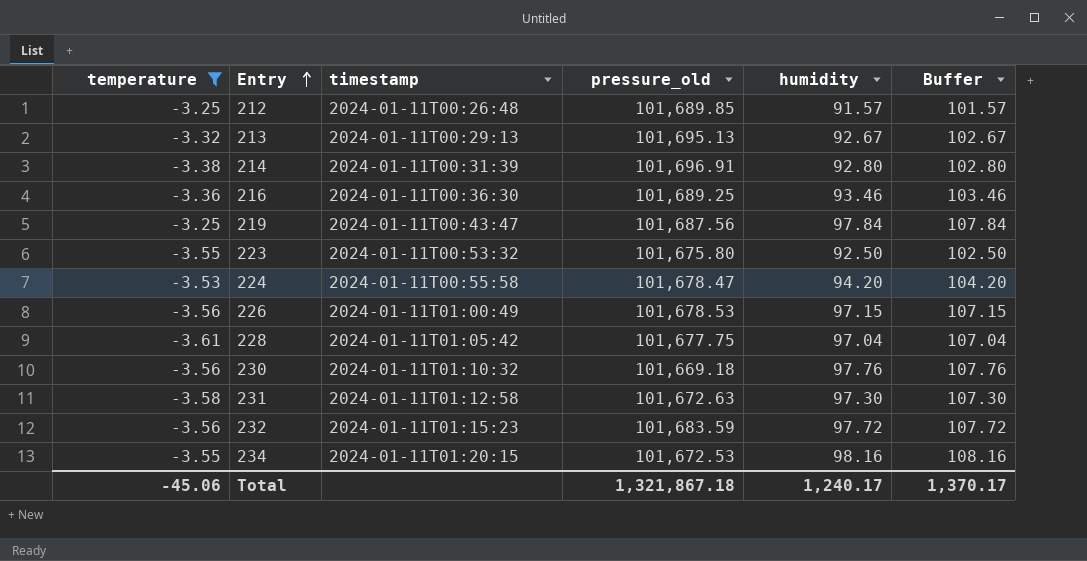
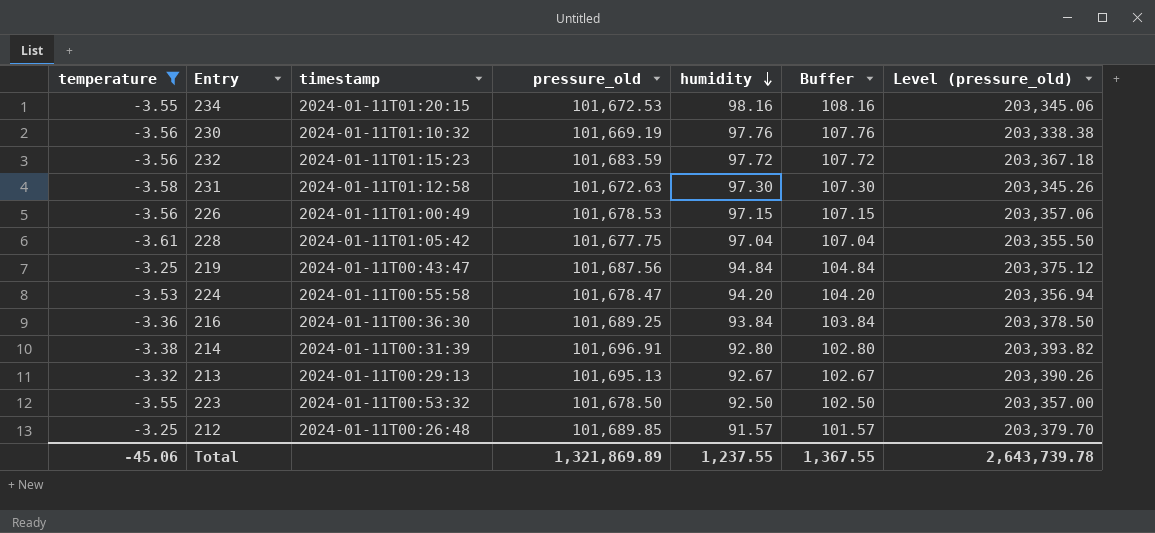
row order: Entry ascending -> humidity descending
column Level (pressure_old) | formula: none -> [pressure_old] * 2
230 | pressure_old: 101,669.18 -> 101,669.19
219 | humidity: 97.84 -> 94.84
219 | Buffer: 107.84 -> 104.84
216 | humidity: 93.46 -> 93.84
216 | Buffer: 103.46 -> 103.84
223 | pressure_old: 101,675.80 -> 101,678.50
Total | pressure_old: 1,321,867.18 -> 1,321,869.89
Total | humidity: 1,240.17 -> 1,237.55
Total | Buffer: 1,370.17 -> 1,367.55

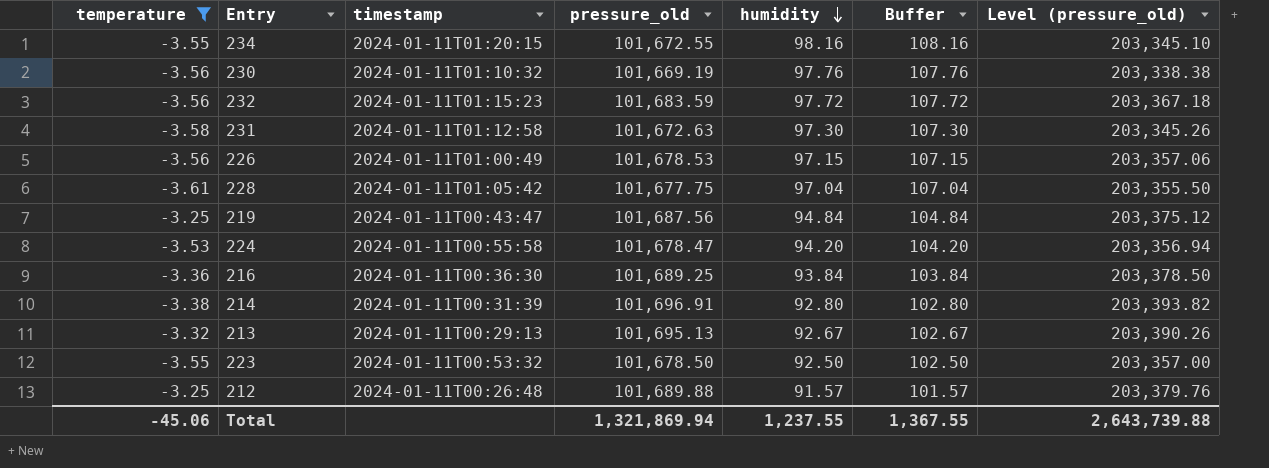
234 | pressure_old: 101,672.53 -> 101,672.55
234 | Level (pressure_old): 203,345.06 -> 203,345.10
212 | pressure_old: 101,689.85 -> 101,689.88
212 | Level (pressure_old): 203,379.70 -> 203,379.76
Total | pressure_old: 1,321,869.89 -> 1,321,869.94
Total | Level (pressure_old): 2,643,739.78 -> 2,643,739.88

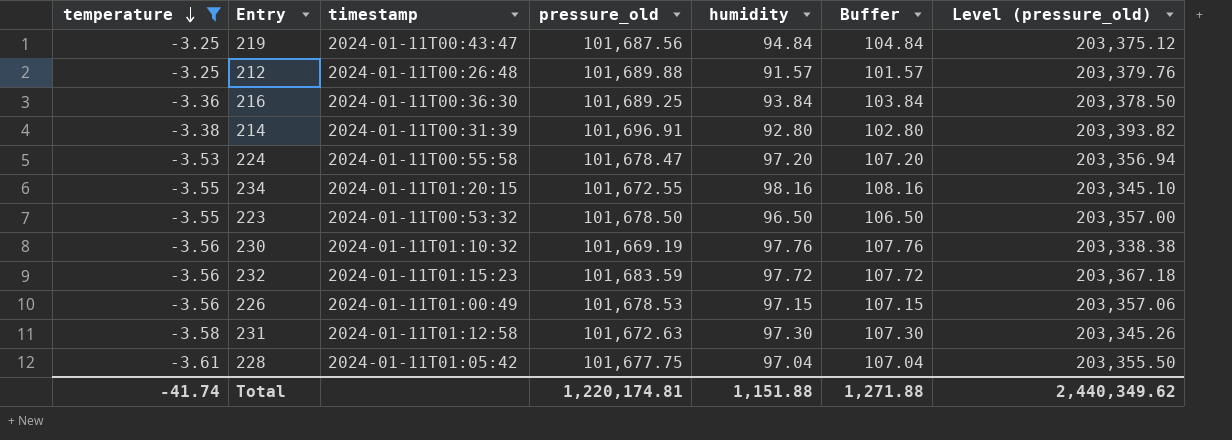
row order: humidity descending -> temperature descending
row 213: -3.32 | 2024-01-11T00:29:13 | 101,695.13 | 92.67 | 102.67 | 203,390.26 -> none
224 | humidity: 94.20 -> 97.20
224 | Buffer: 104.20 -> 107.20
223 | humidity: 92.50 -> 96.50
223 | Buffer: 102.50 -> 106.50
Total | temperature: -45.06 -> -41.74
Total | pressure_old: 1,321,869.94 -> 1,220,174.81
Total | humidity: 1,237.55 -> 1,151.88
Total | Buffer: 1,367.55 -> 1,271.88
Total | Level (pressure_old): 2,643,739.88 -> 2,440,349.62

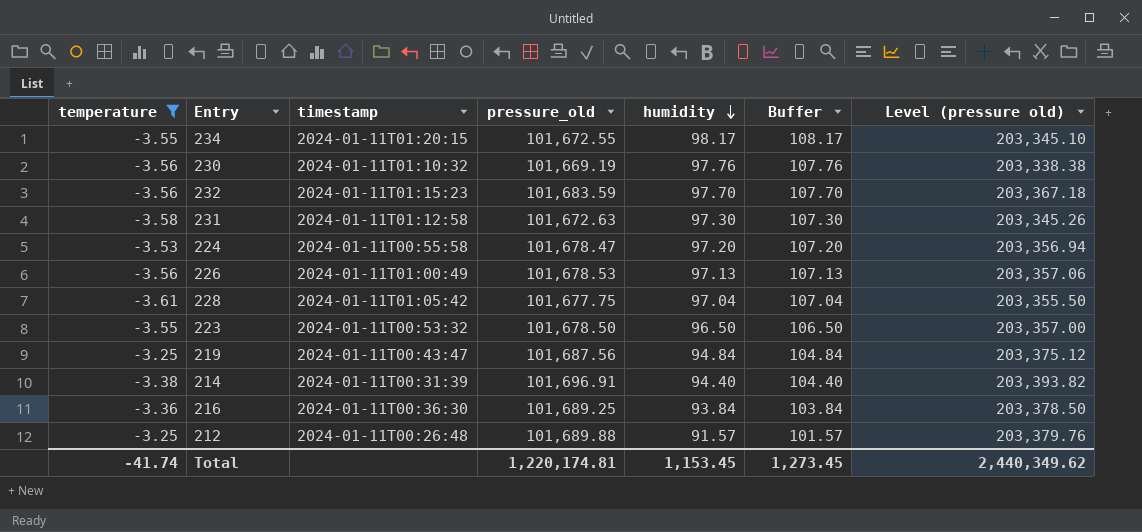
row order: temperature descending -> humidity descending
column name: Level (pressure_old) -> Level (pressure old)
234 | humidity: 98.16 -> 98.17
234 | Buffer: 108.16 -> 108.17
232 | humidity: 97.72 -> 97.70
232 | Buffer: 107.72 -> 107.70
226 | humidity: 97.15 -> 97.13
226 | Buffer: 107.15 -> 107.13
214 | humidity: 92.80 -> 94.40
214 | Buffer: 102.80 -> 104.40
Total | humidity: 1,151.88 -> 1,153.45
Total | Buffer: 1,271.88 -> 1,273.45

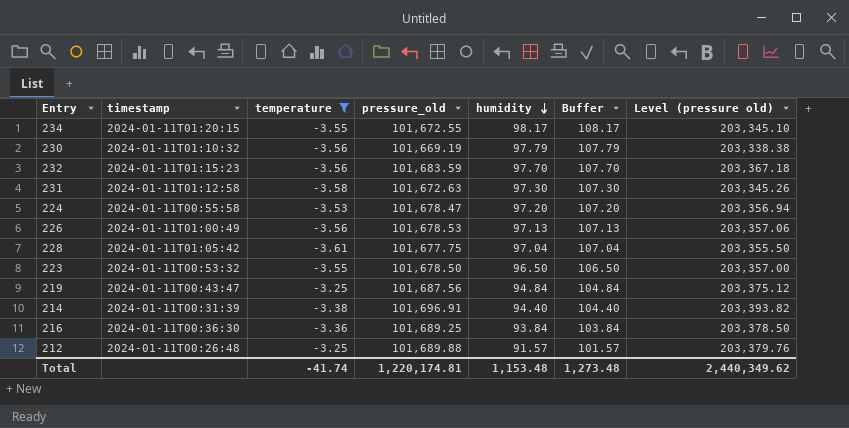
column temperature | position: 1 -> 3
230 | humidity: 97.76 -> 97.79
230 | Buffer: 107.76 -> 107.79
Total | humidity: 1,153.45 -> 1,153.48
Total | Buffer: 1,273.45 -> 1,273.48

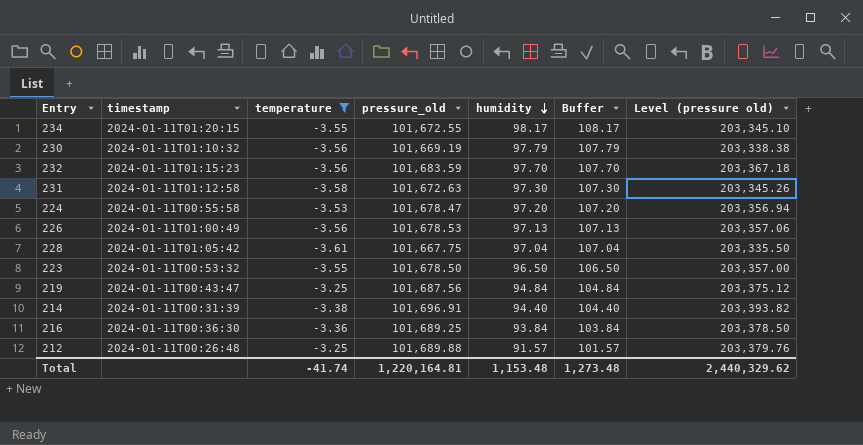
228 | pressure_old: 101,677.75 -> 101,667.75
228 | Level (pressure old): 203,355.50 -> 203,335.50
Total | pressure_old: 1,220,174.81 -> 1,220,164.81
Total | Level (pressure old): 2,440,349.62 -> 2,440,329.62

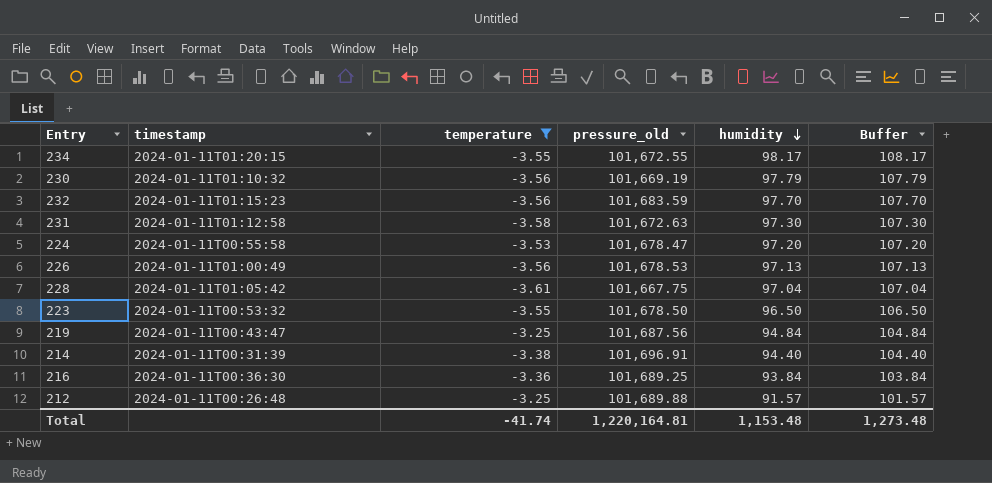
column Level (pressure old) | formula: [pressure_old] * 2 -> none

